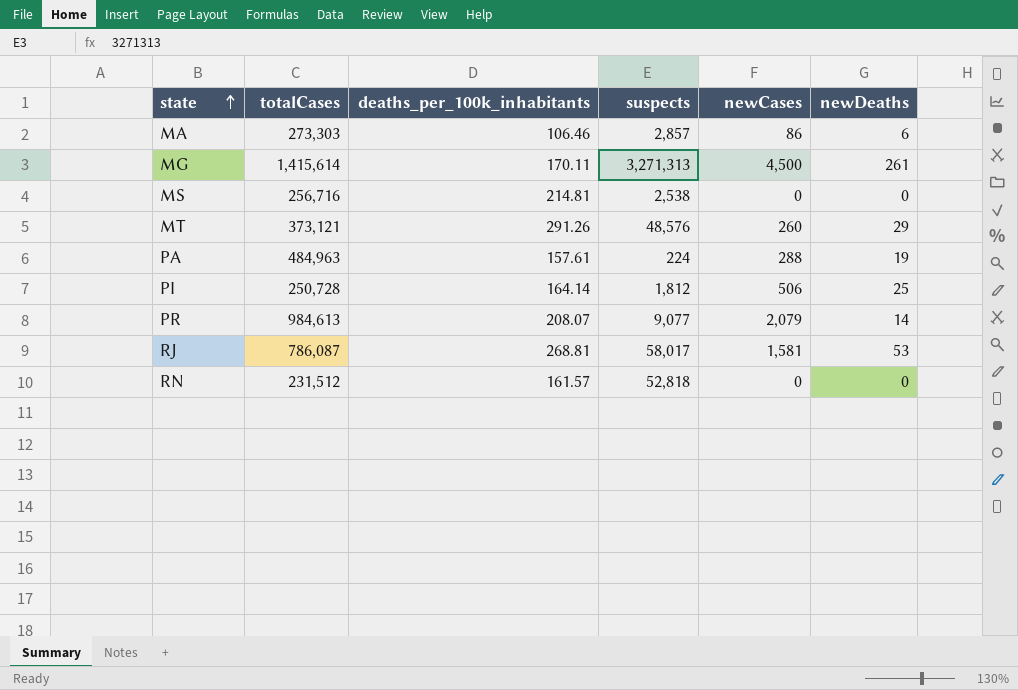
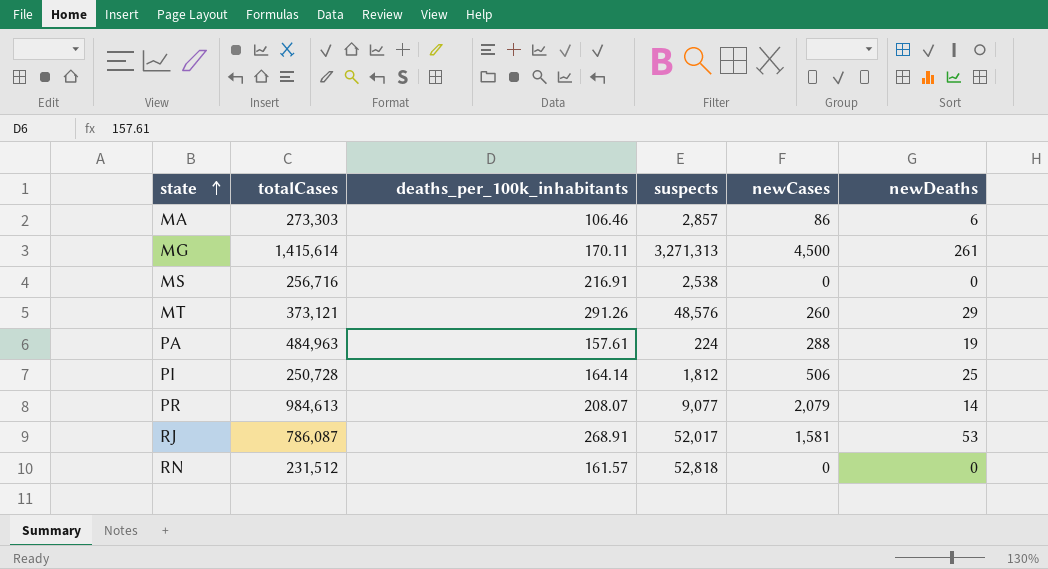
MS | deaths_per_100k_inhabitants: 214.81 -> 216.91
RJ | deaths_per_100k_inhabitants: 268.81 -> 268.91
RJ | suspects: 58,017 -> 52,017

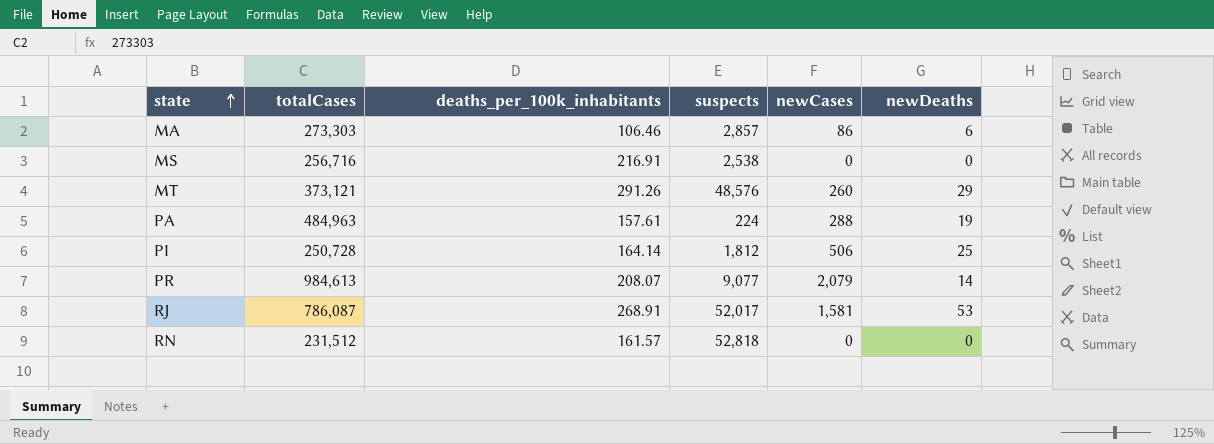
row MG: 1,415,614 | 170.11 | 3,271,313 | 4,500 | 261 -> none

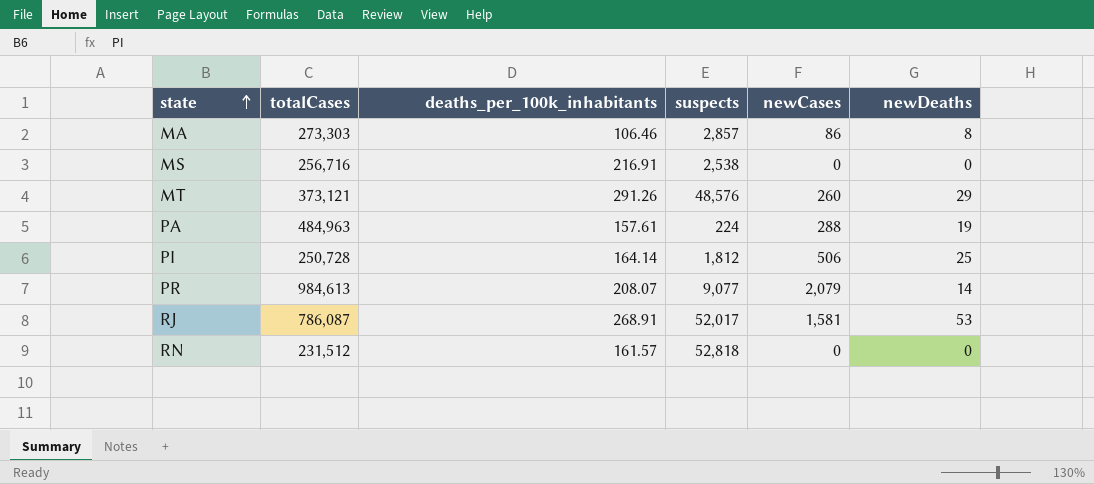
MA | newDeaths: 6 -> 8

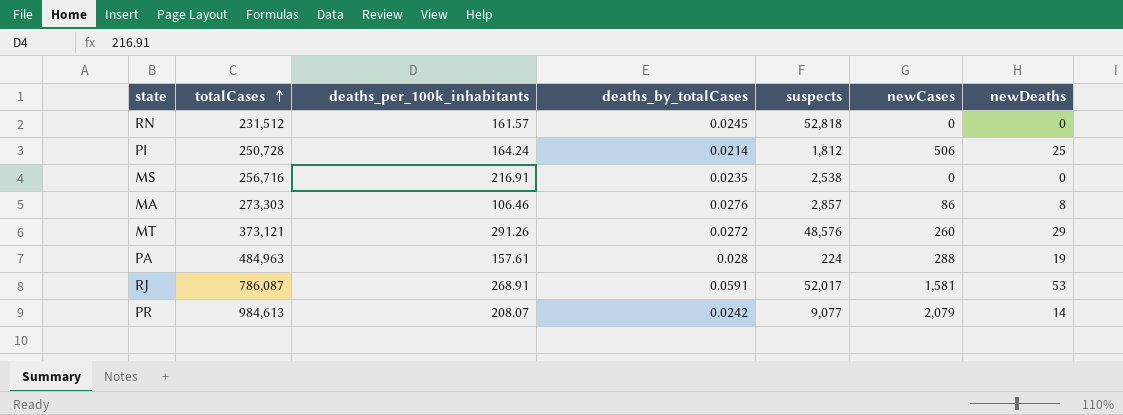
row order: state ascending -> totalCases ascending
column deaths_by_totalCases | position: none -> 4
PI | deaths_per_100k_inhabitants: 164.14 -> 164.24

